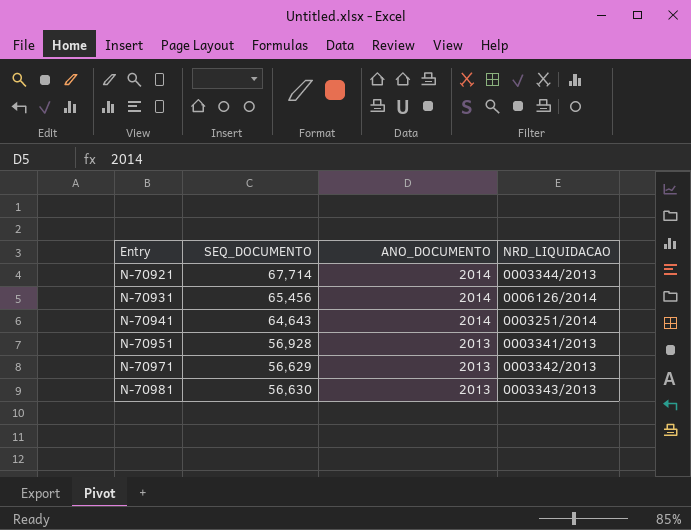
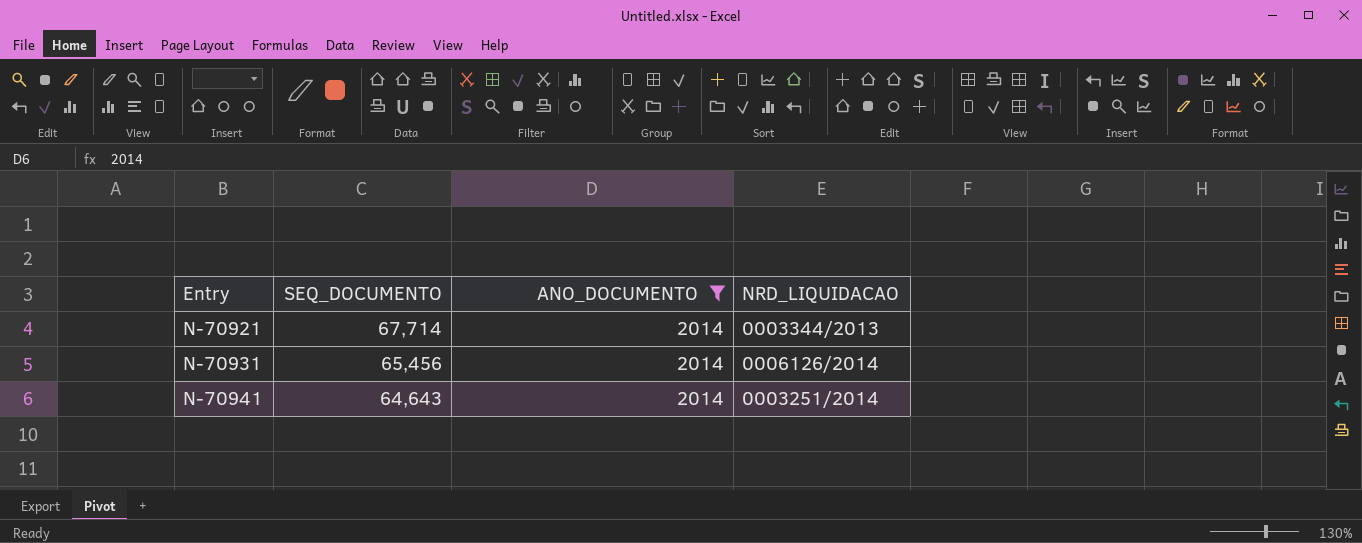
filter: none -> ANO_DOCUMENTO = 2014

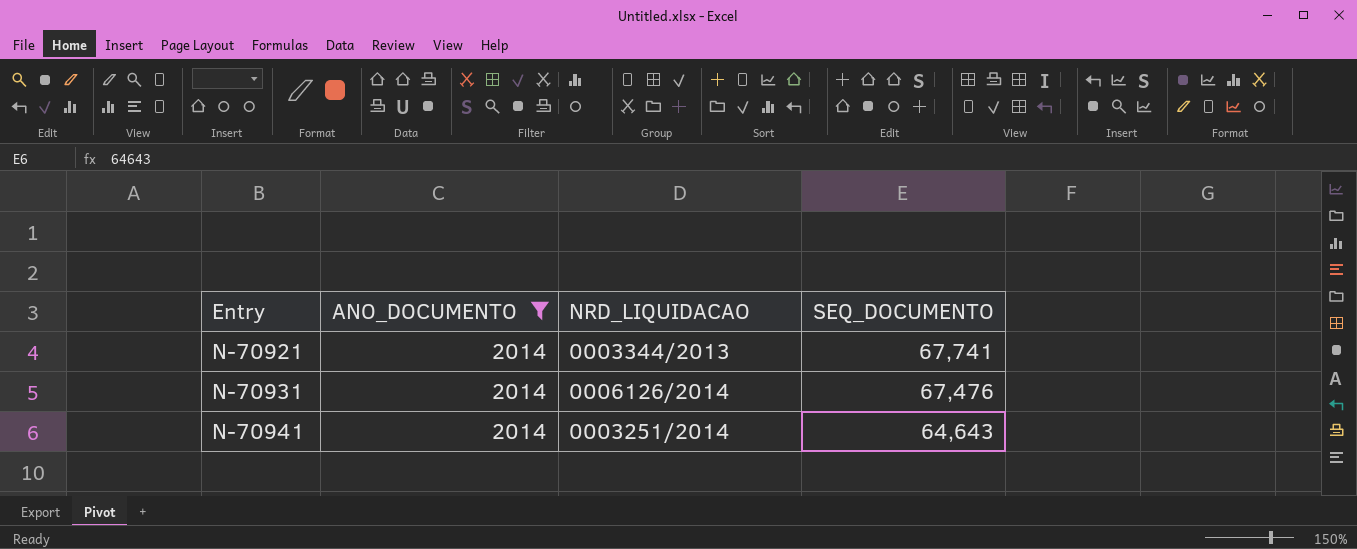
column SEQ_DOCUMENTO | position: 2 -> 4
N-70921 | SEQ_DOCUMENTO: 67,714 -> 67,741
N-70931 | SEQ_DOCUMENTO: 65,456 -> 67,476

